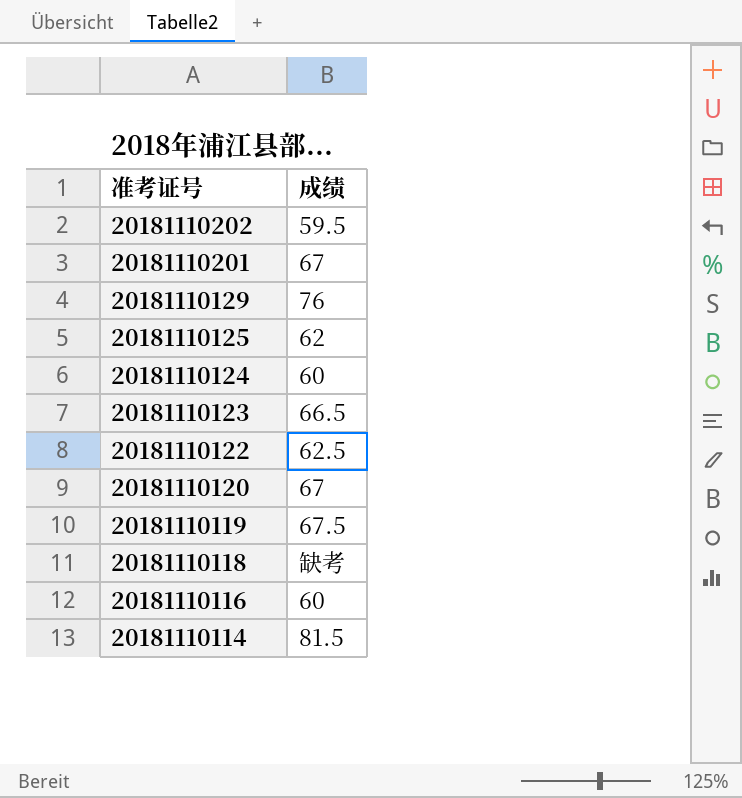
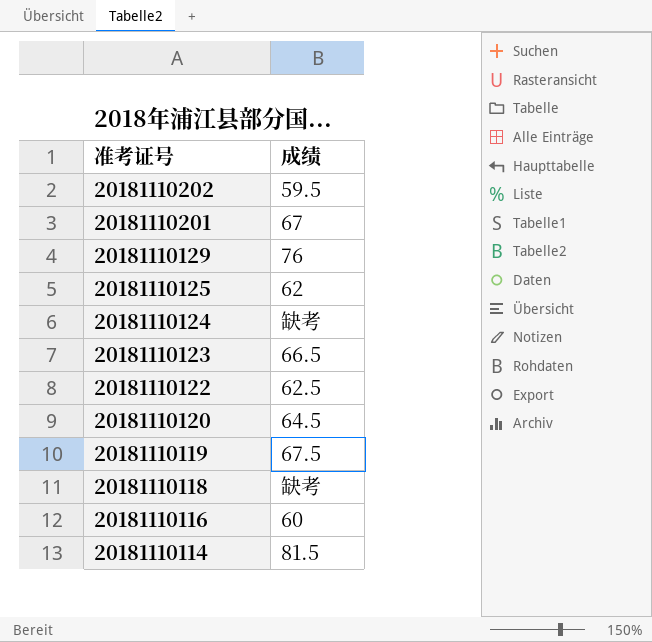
20181110124 | 成绩: 60 -> 缺考
20181110120 | 成绩: 67 -> 64.5

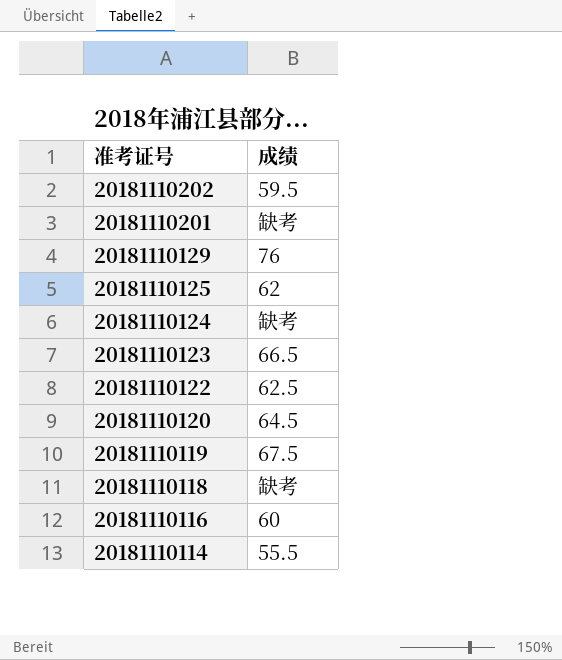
20181110201 | 成绩: 67 -> 缺考
20181110114 | 成绩: 81.5 -> 55.5

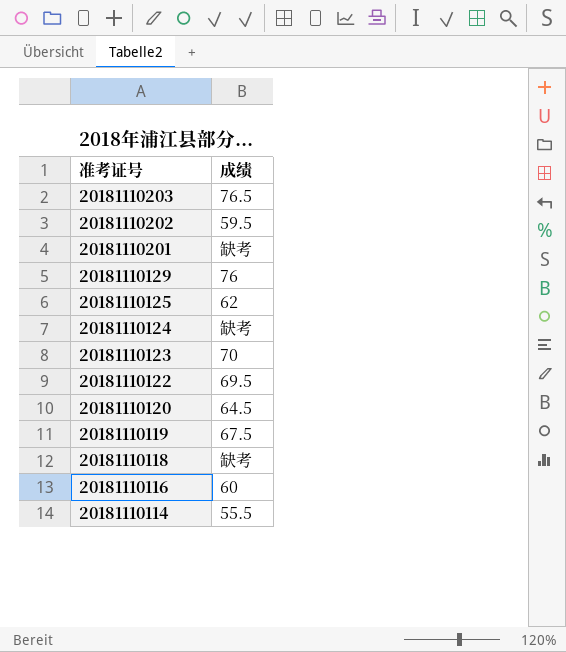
row 20181110203: none -> 76.5
20181110123 | 成绩: 66.5 -> 70
20181110122 | 成绩: 62.5 -> 69.5

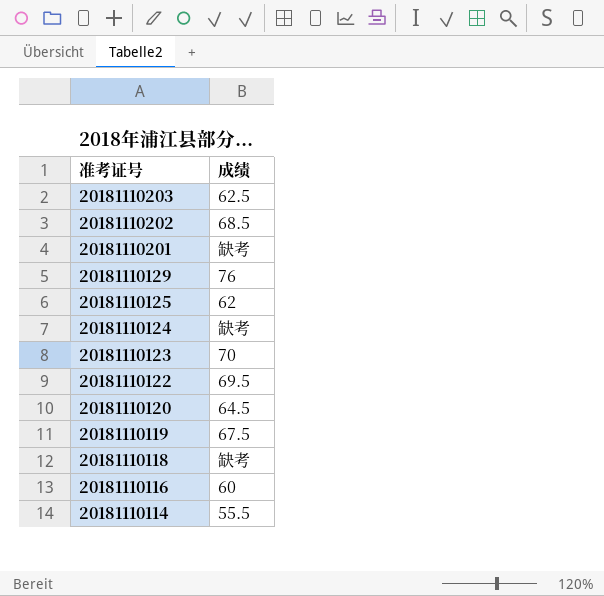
20181110203 | 成绩: 76.5 -> 62.5
20181110202 | 成绩: 59.5 -> 68.5

